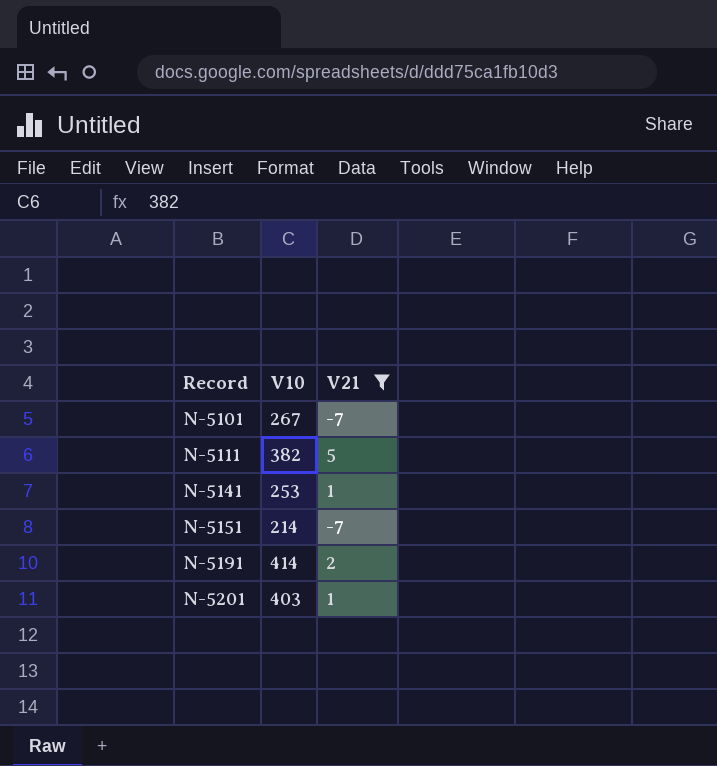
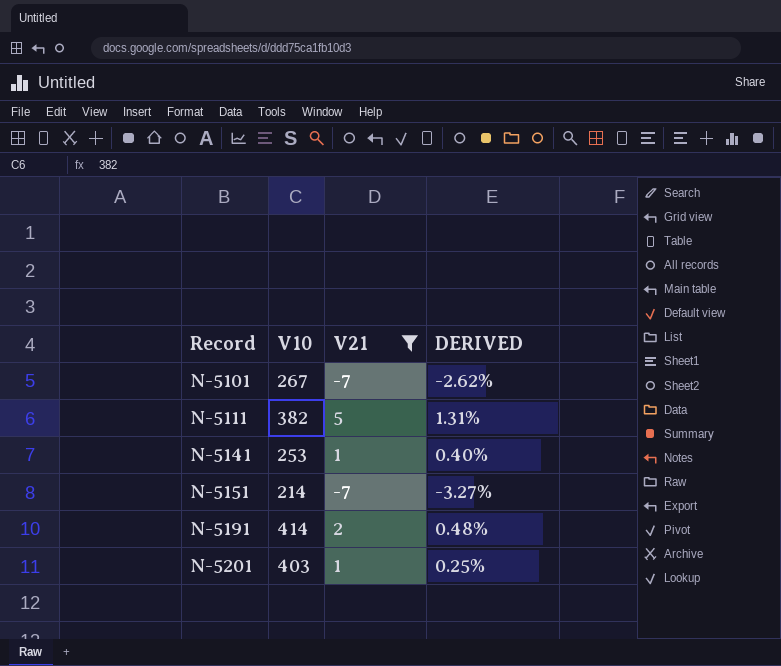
column DERIVED | formula: none -> [V21] / [V10]

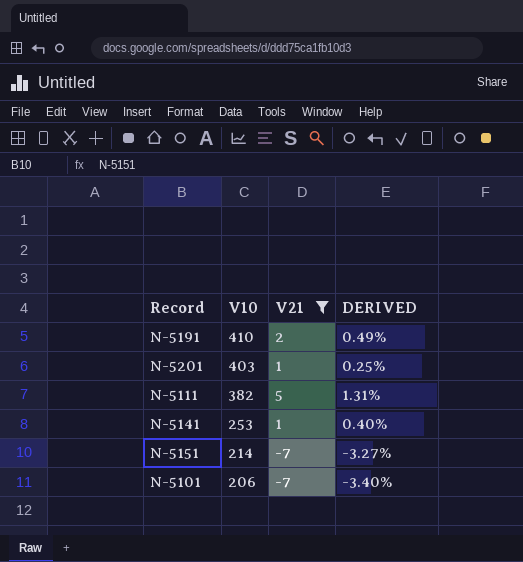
row order: Record ascending -> V10 descending
N-5191 | V10: 414 -> 410
N-5191 | DERIVED: 0.48% -> 0.49%
N-5101 | V10: 267 -> 206
N-5101 | DERIVED: -2.62% -> -3.40%

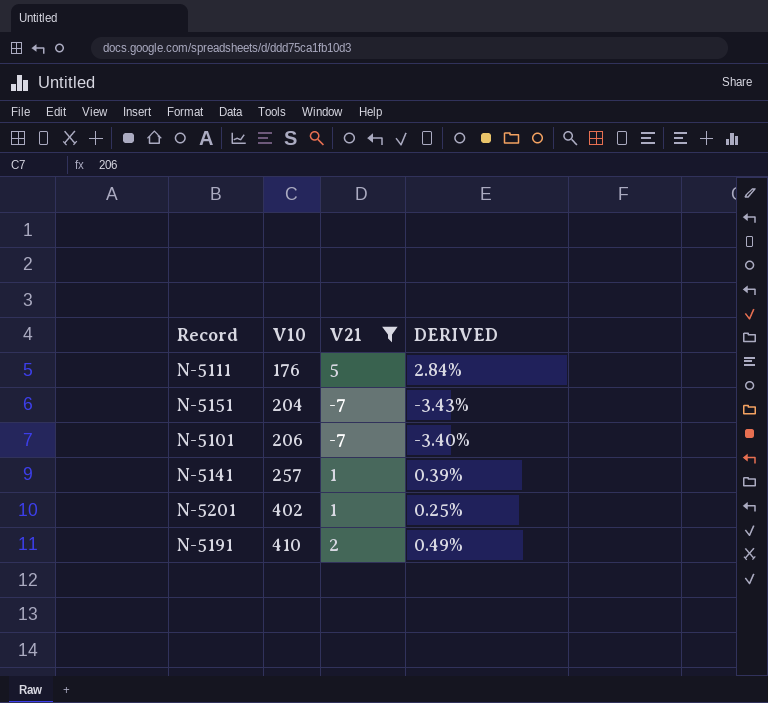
row order: V10 descending -> V10 ascending
N-5111 | V10: 382 -> 176
N-5111 | DERIVED: 1.31% -> 2.84%
N-5151 | V10: 214 -> 204
N-5151 | DERIVED: -3.27% -> -3.43%
N-5141 | V10: 253 -> 257
N-5141 | DERIVED: 0.40% -> 0.39%
N-5201 | V10: 403 -> 402

